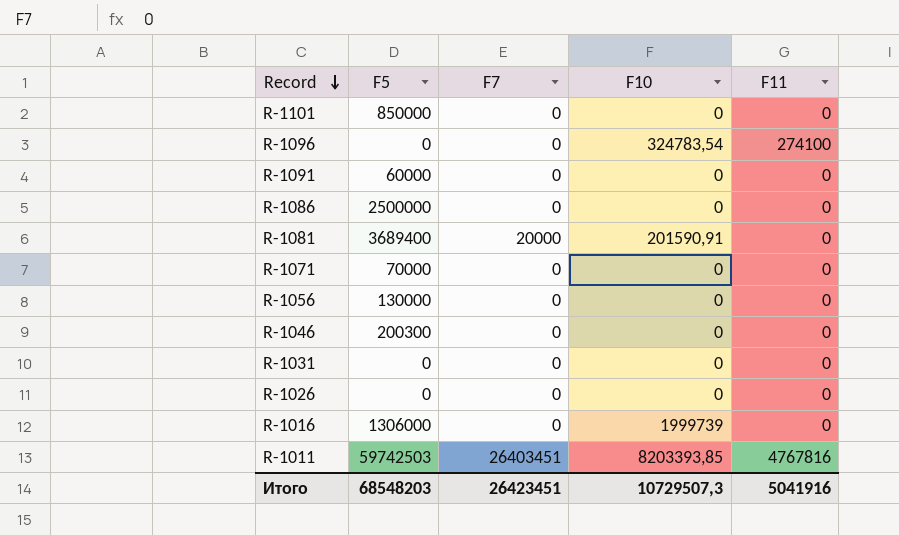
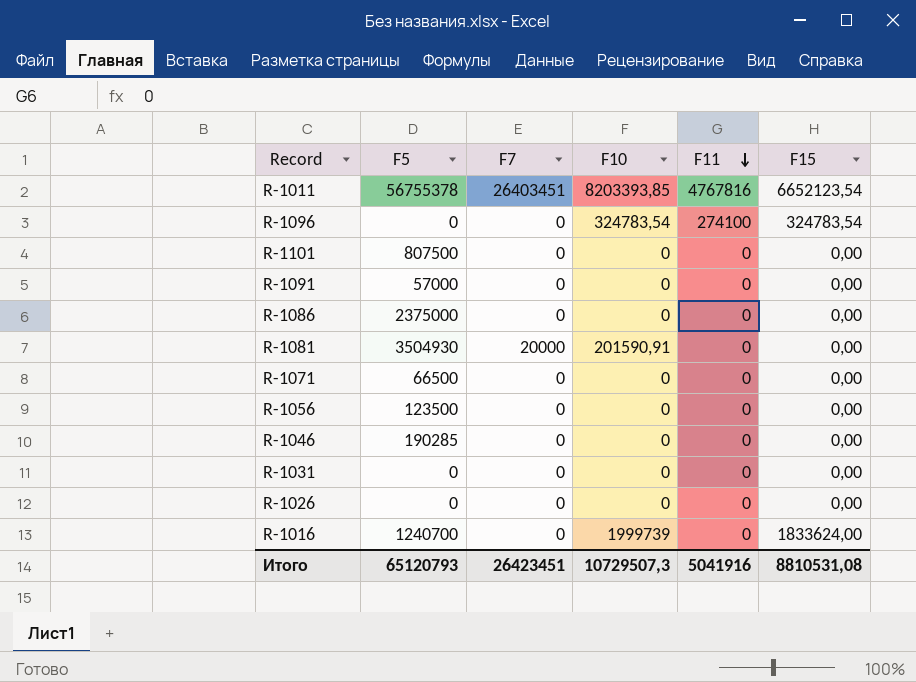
row order: Record descending -> F11 descending
column F15 | position: none -> 6
R-1011 | F5: 59742503 -> 56755378
R-1101 | F5: 850000 -> 807500
R-1091 | F5: 60000 -> 57000
R-1086 | F5: 2500000 -> 2375000
R-1081 | F5: 3689400 -> 3504930
R-1071 | F5: 70000 -> 66500
R-1056 | F5: 130000 -> 123500
R-1046 | F5: 200300 -> 190285
R-1016 | F5: 1306000 -> 1240700
Итого | F5: 68548203 -> 65120793

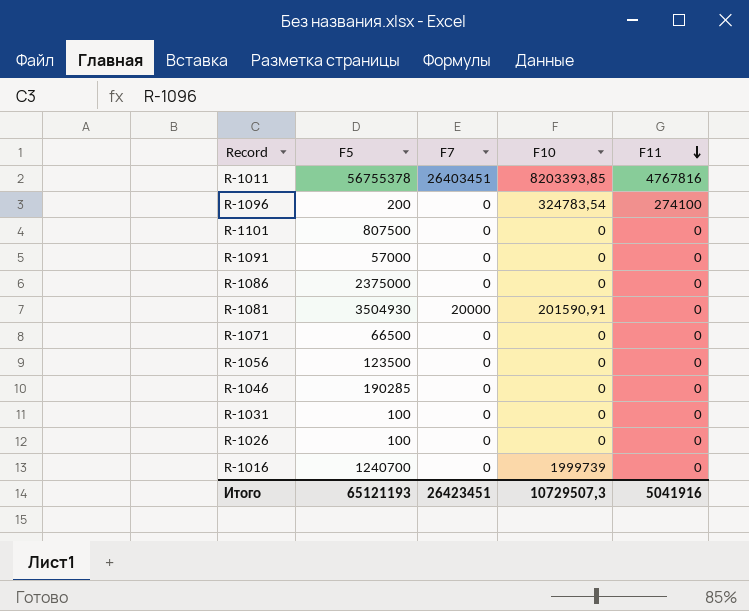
column F15 | position: 6 -> none
R-1096 | F5: 0 -> 200
R-1031 | F5: 0 -> 100
R-1026 | F5: 0 -> 100
Итого | F5: 65120793 -> 65121193

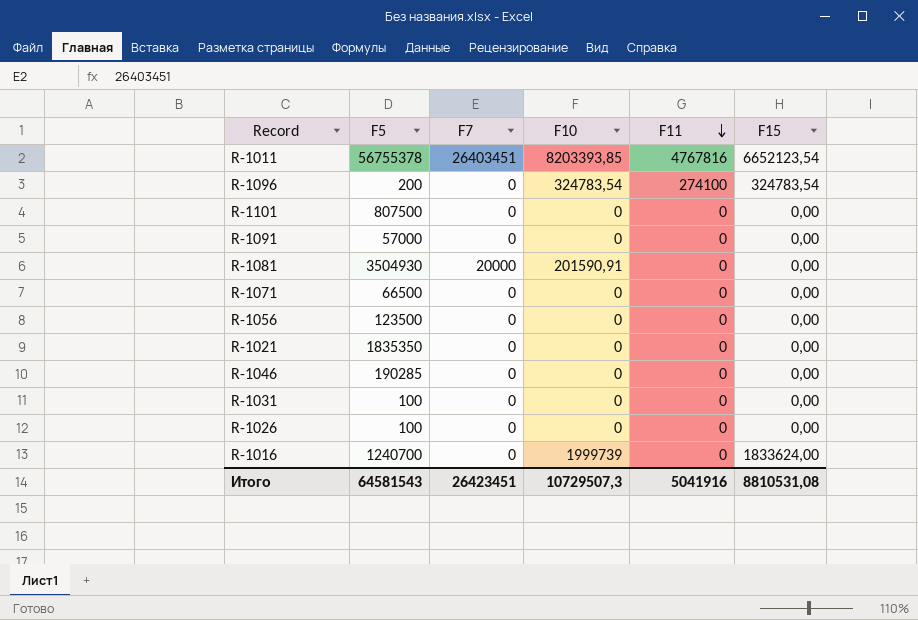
column F15 | position: none -> 6
row R-1086: 2375000 | 0 | 0 | 0 -> none
row R-1021: none -> 1835350 | 0 | 0 | 0 | 0,00
Итого | F5: 65121193 -> 64581543

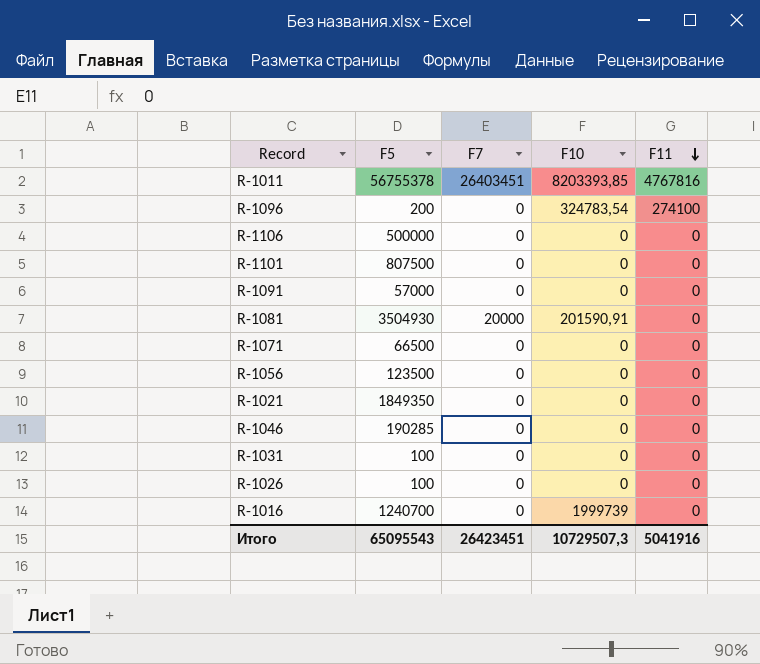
column F15 | position: 6 -> none
row R-1106: none -> 500000 | 0 | 0 | 0
R-1021 | F5: 1835350 -> 1849350
Итого | F5: 64581543 -> 65095543

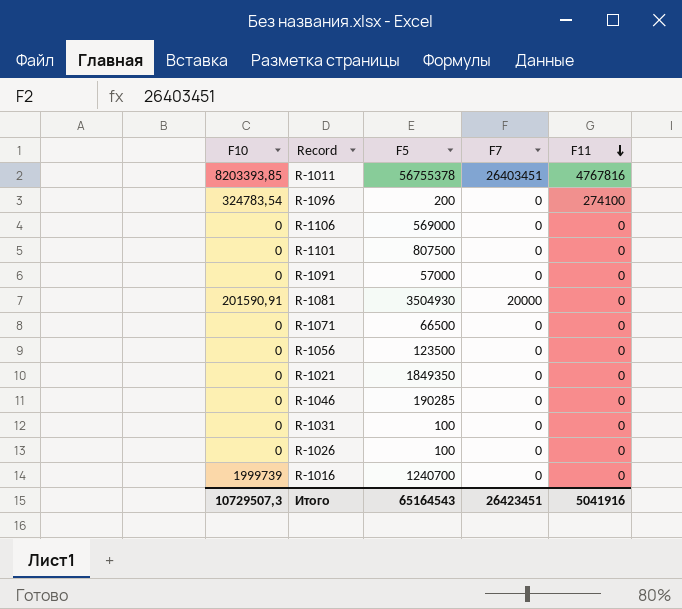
column F10 | position: 4 -> 1
R-1106 | F5: 500000 -> 569000
Итого | F5: 65095543 -> 65164543

